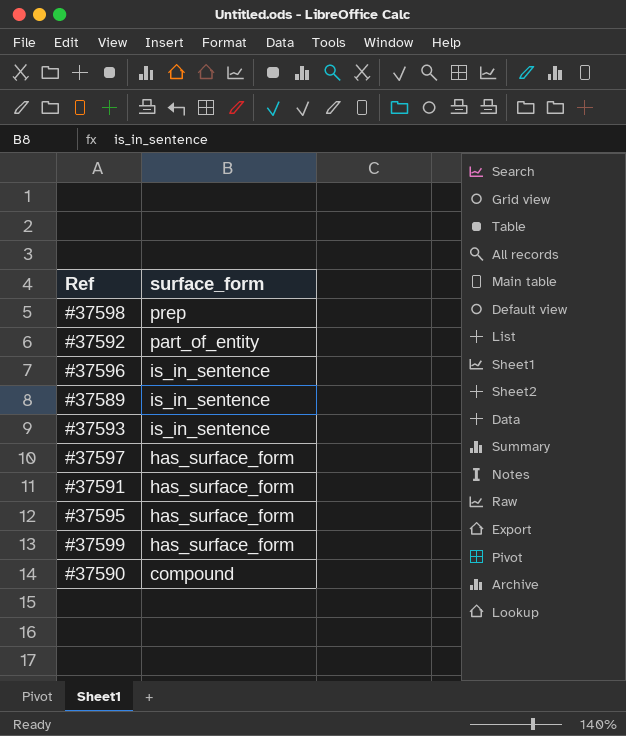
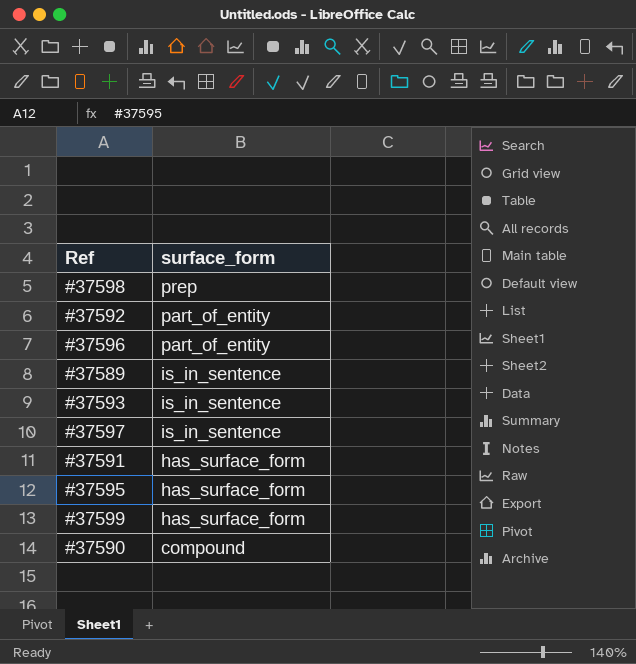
#37596 | surface_form: is_in_sentence -> part_of_entity
#37597 | surface_form: has_surface_form -> is_in_sentence

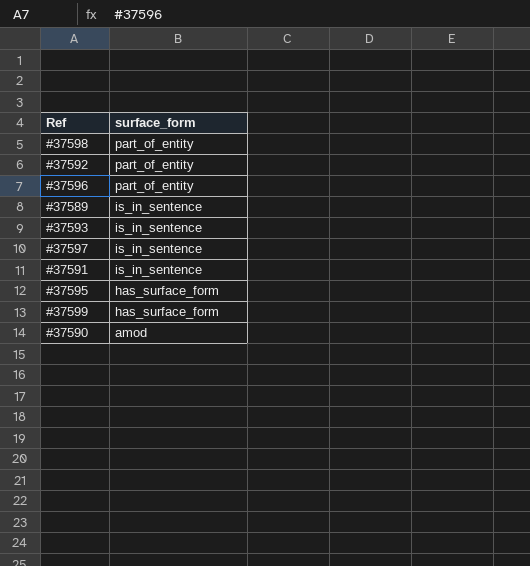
#37598 | surface_form: prep -> part_of_entity
#37591 | surface_form: has_surface_form -> is_in_sentence
#37590 | surface_form: compound -> amod

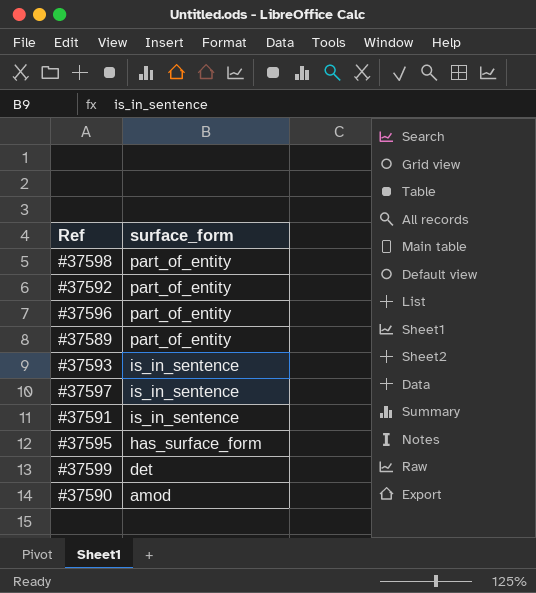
#37589 | surface_form: is_in_sentence -> part_of_entity
#37599 | surface_form: has_surface_form -> det

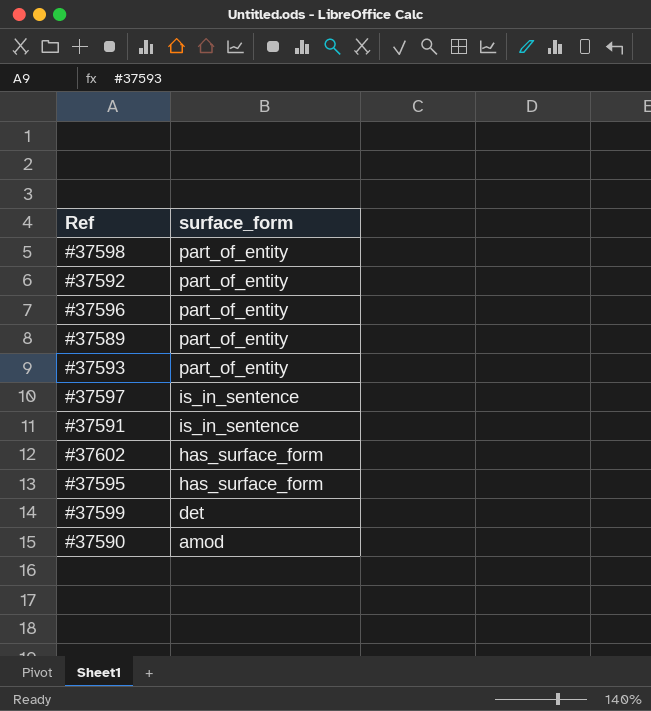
#37593 | surface_form: is_in_sentence -> part_of_entity
row #37602: none -> has_surface_form

